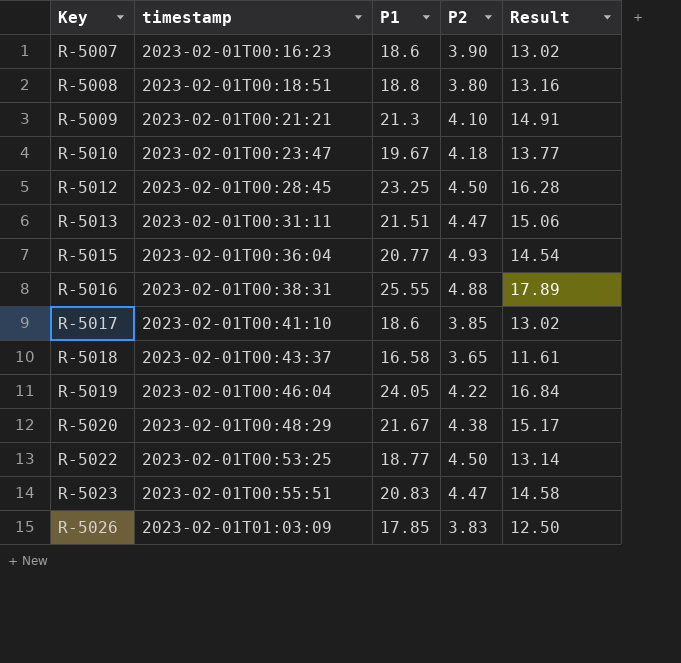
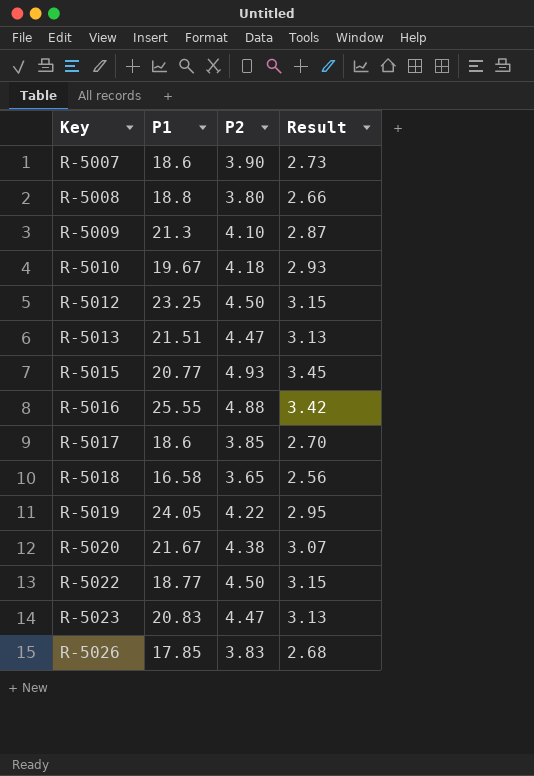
column timestamp | position: 2 -> none
column Result | formula: [P1] * 0.7 -> [P2] * 0.7

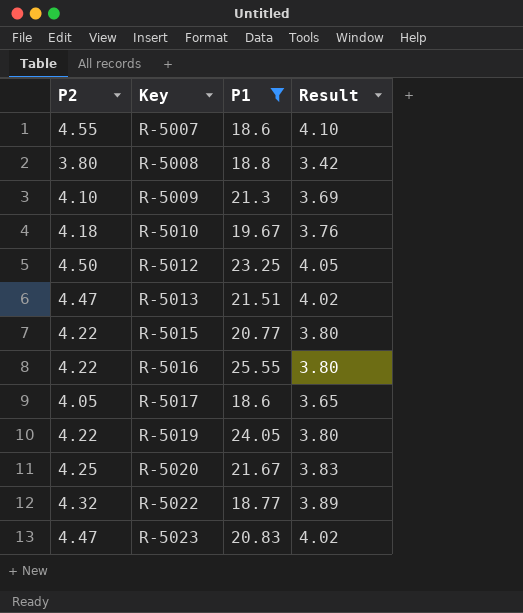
filter: none -> P1 >= 18.6
column P2 | position: 3 -> 1
column Result | formula: [P2] * 0.7 -> [P2] * 0.9
R-5007 | P2: 3.90 -> 4.55
R-5015 | P2: 4.93 -> 4.22
R-5016 | P2: 4.88 -> 4.22
R-5017 | P2: 3.85 -> 4.05
R-5020 | P2: 4.38 -> 4.25
R-5022 | P2: 4.50 -> 4.32

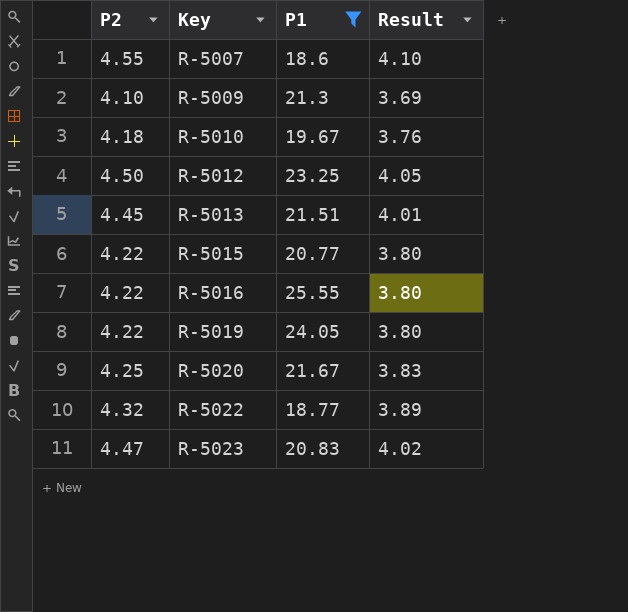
row R-5008: 3.80 | 18.8 | 3.42 -> none
row R-5017: 4.05 | 18.6 | 3.65 -> none
R-5013 | P2: 4.47 -> 4.45
R-5013 | Result: 4.02 -> 4.01

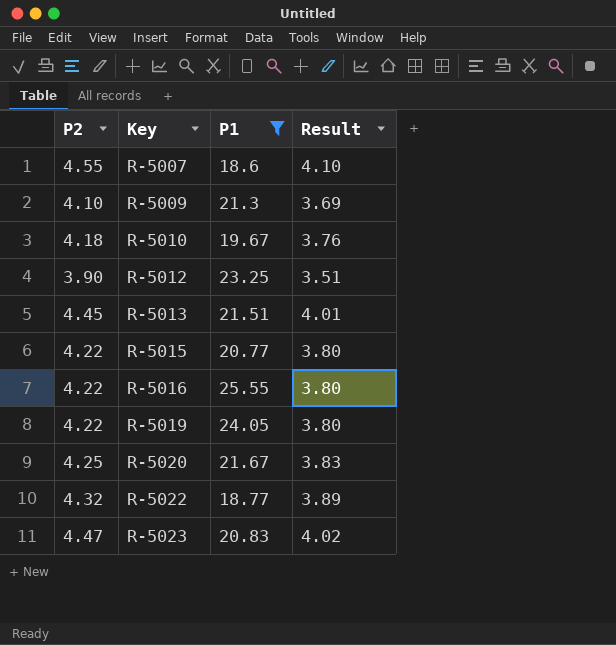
R-5012 | P2: 4.50 -> 3.90
R-5012 | Result: 4.05 -> 3.51

